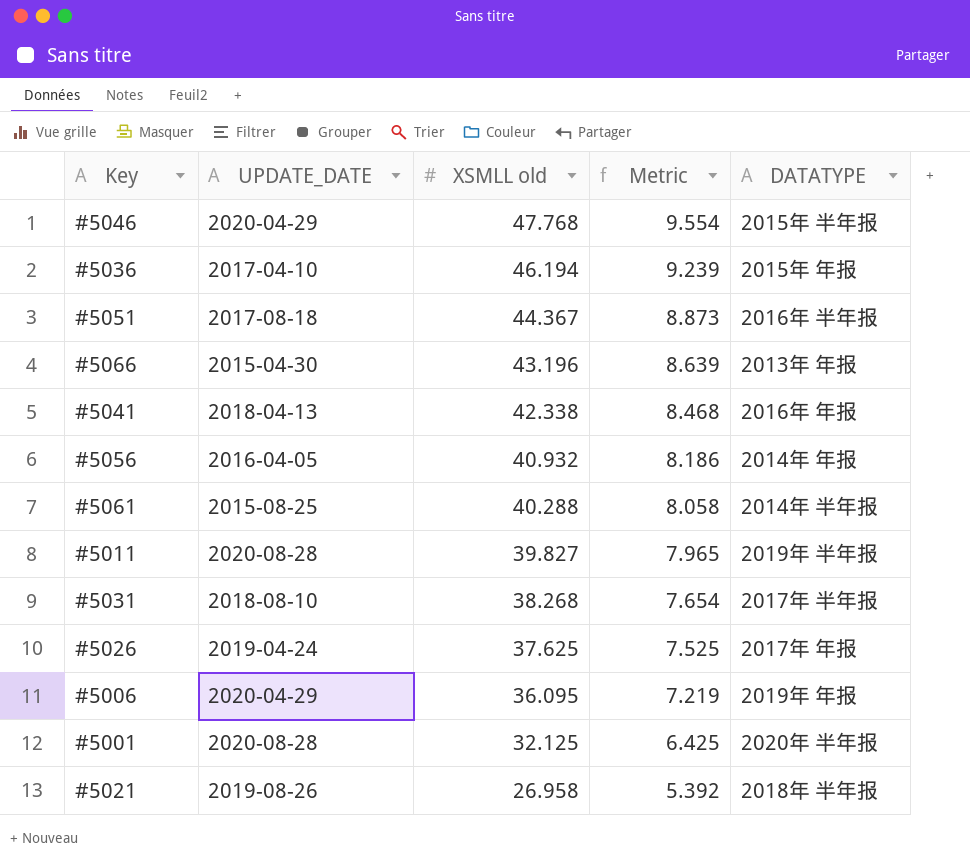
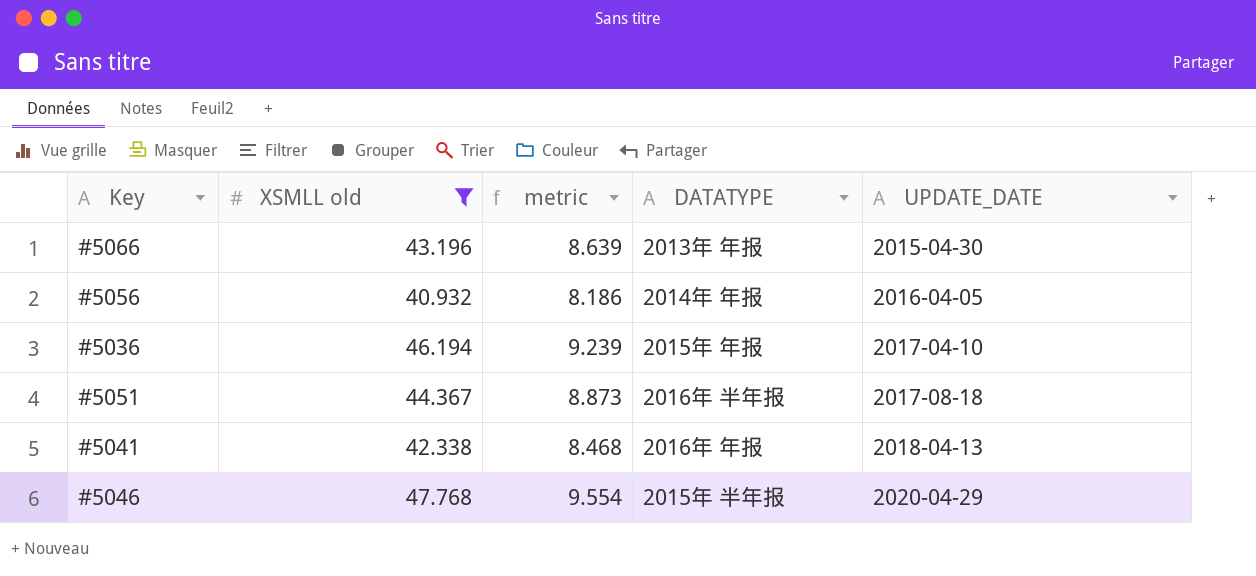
filter: none -> XSMLL old >= 40.932
row order: XSMLL old descending -> UPDATE_DATE ascending
column name: Metric -> metric
column UPDATE_DATE | position: 2 -> 5

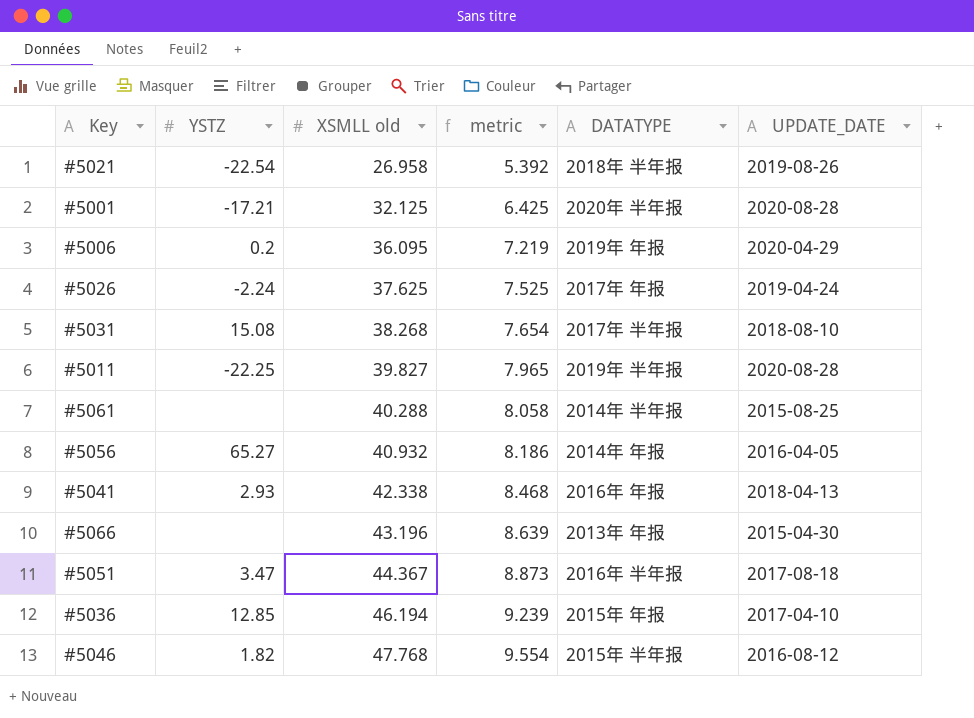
filter: XSMLL old >= 40.932 -> none
row order: UPDATE_DATE ascending -> XSMLL old ascending
column YSTZ | position: none -> 2
#5046 | UPDATE_DATE: 2020-04-29 -> 2016-08-12

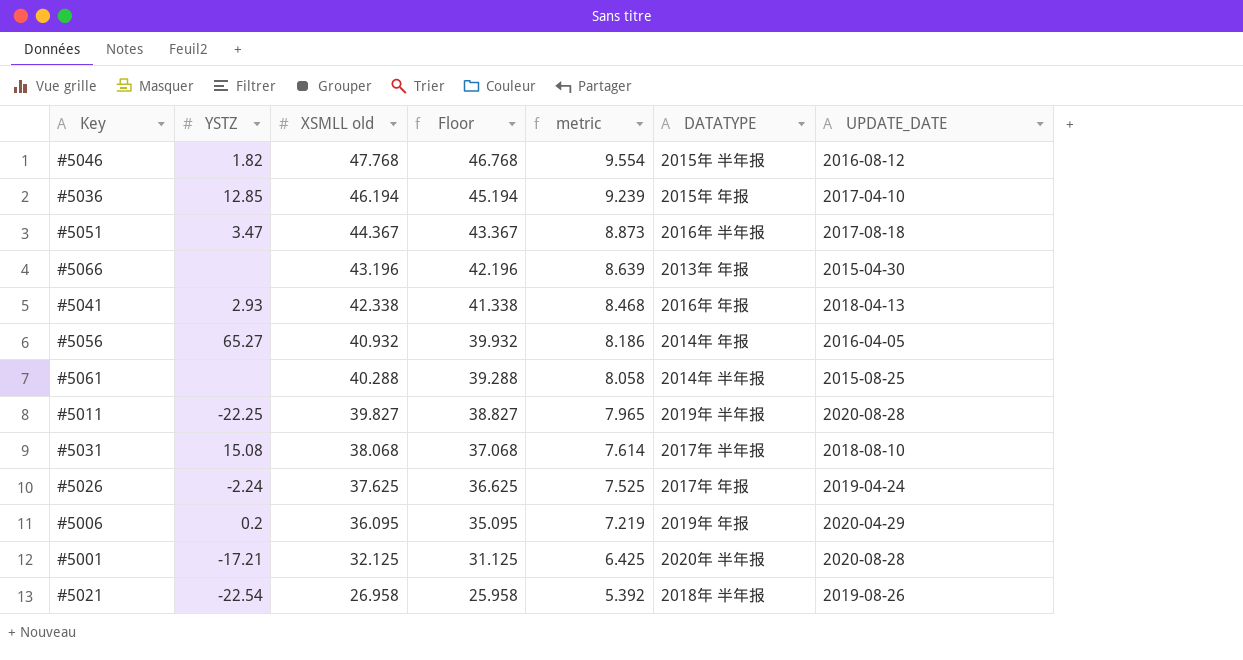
row order: XSMLL old ascending -> XSMLL old descending
column Floor | formula: none -> [XSMLL old] - 1
#5031 | XSMLL old: 38.268 -> 38.068
#5031 | metric: 7.654 -> 7.614

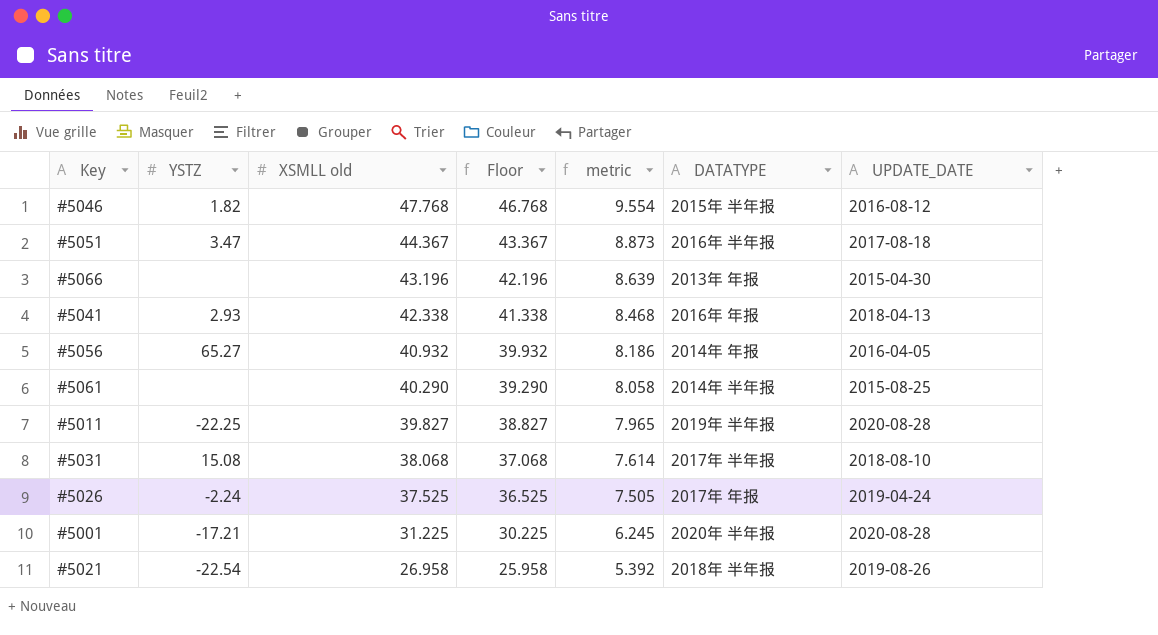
row #5036: 12.85 | 46.194 | 45.194 | 9.239 | 2015年 年报 | 2017-04-10 -> none
row #5006: 0.2 | 36.095 | 35.095 | 7.219 | 2019年 年报 | 2020-04-29 -> none
#5061 | XSMLL old: 40.288 -> 40.290
#5061 | Floor: 39.288 -> 39.290
#5026 | XSMLL old: 37.625 -> 37.525
#5026 | Floor: 36.625 -> 36.525
#5026 | metric: 7.525 -> 7.505
#5001 | XSMLL old: 32.125 -> 31.225
#5001 | Floor: 31.125 -> 30.225
#5001 | metric: 6.425 -> 6.245

